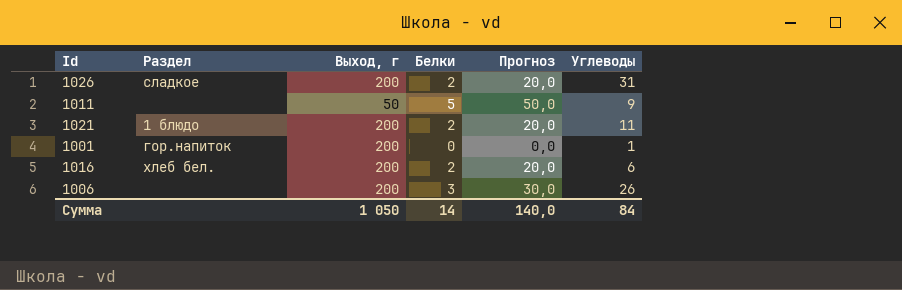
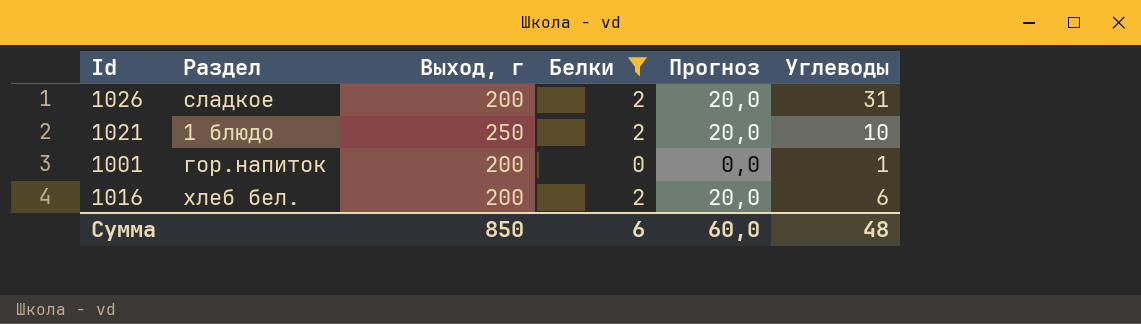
filter: none -> Белки <= 2
1021 | Выход, г: 200 -> 250
1021 | Углеводы: 11 -> 10
Сумма | Выход, г: 1 050 -> 850
Сумма | Белки: 14 -> 6
Сумма | Прогноз: 140,0 -> 60,0
Сумма | Углеводы: 84 -> 48

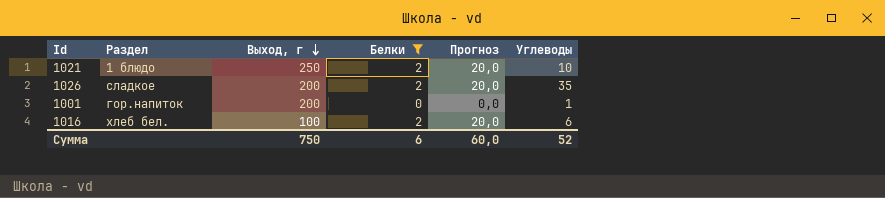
row order: none -> Выход, г descending
1026 | Углеводы: 31 -> 35
1016 | Выход, г: 200 -> 100
Сумма | Выход, г: 850 -> 750
Сумма | Углеводы: 48 -> 52

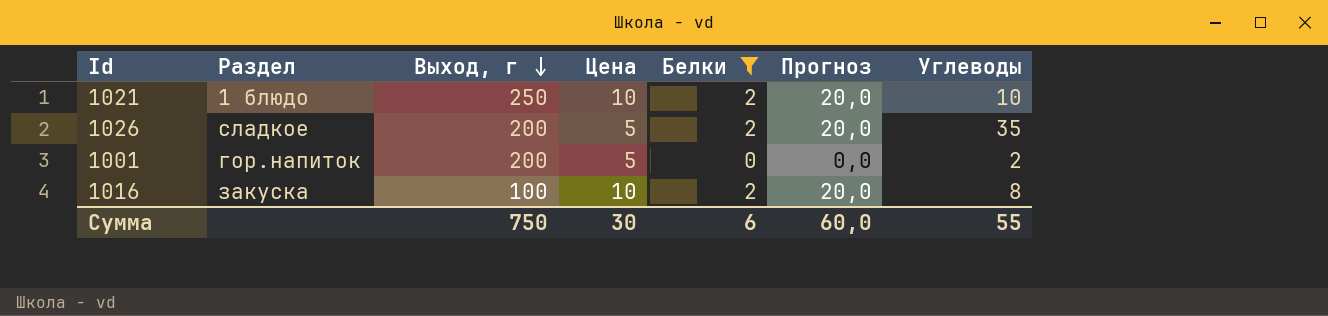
column Цена | position: none -> 4
1001 | Углеводы: 1 -> 2
1016 | Раздел: хлеб бел. -> закуска
1016 | Углеводы: 6 -> 8
Сумма | Углеводы: 52 -> 55

